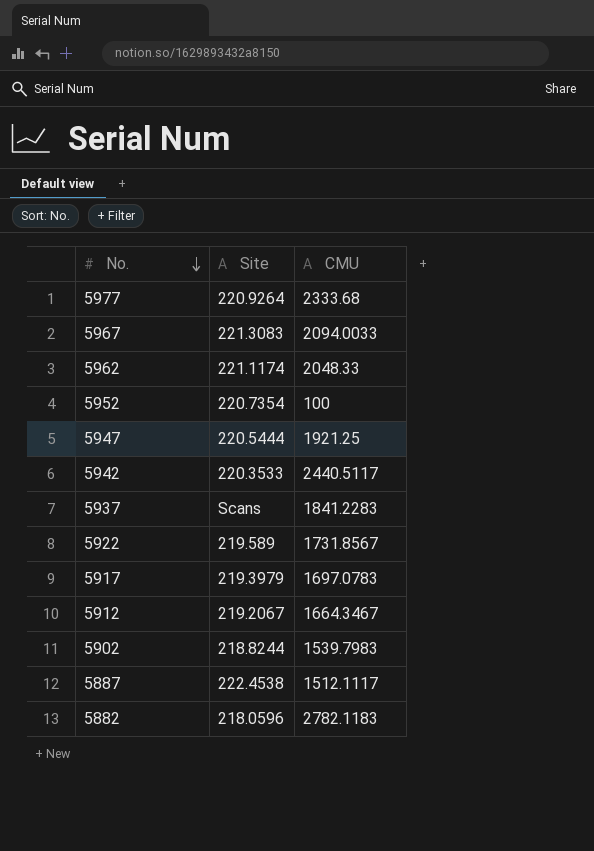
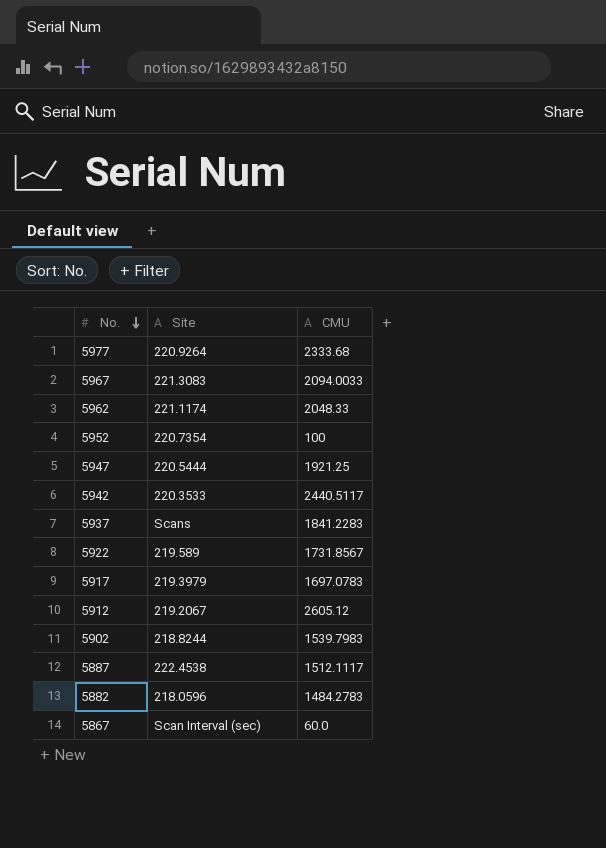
5912 | CMU: 1664.3467 -> 2605.12
5882 | CMU: 2782.1183 -> 1484.2783
row 5867: none -> Scan Interval (sec) | 60.0

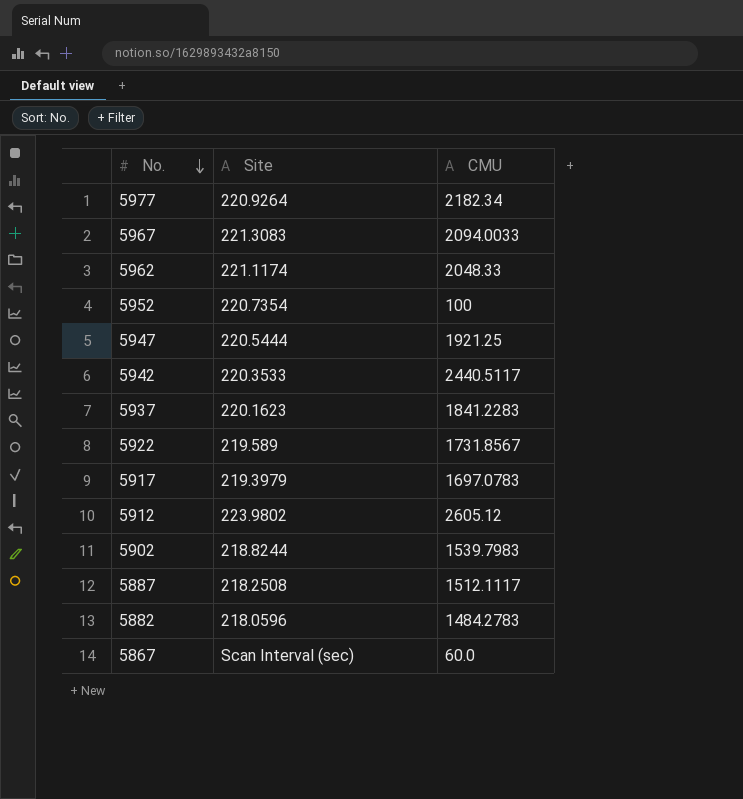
5977 | CMU: 2333.68 -> 2182.34
5937 | Site: Scans -> 220.1623
5912 | Site: 219.2067 -> 223.9802
5887 | Site: 222.4538 -> 218.2508

